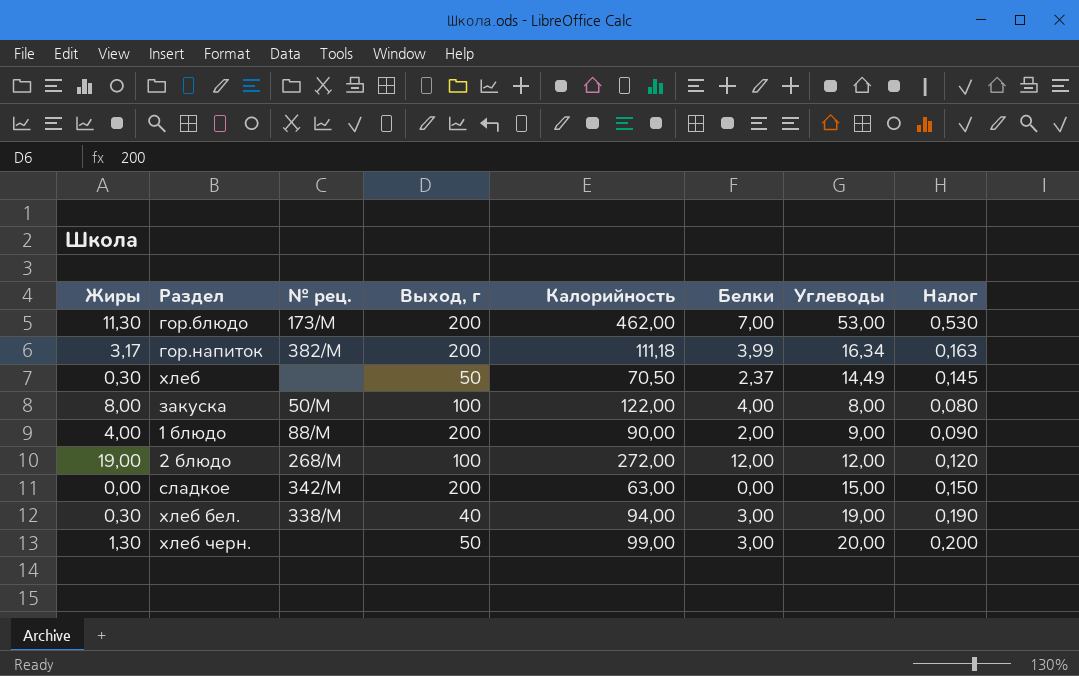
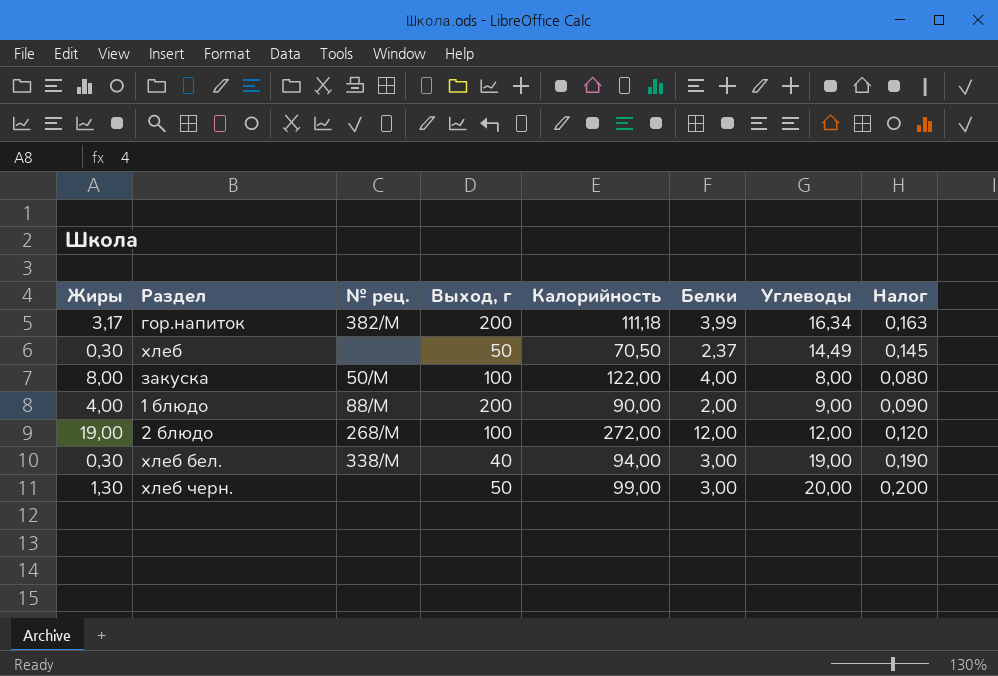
row гор.блюдо: 11,30 | 173/М | 200 | 462,00 | 7,00 | 53,00 | 0,530 -> none
row сладкое: 0,00 | 342/М | 200 | 63,00 | 0,00 | 15,00 | 0,150 -> none

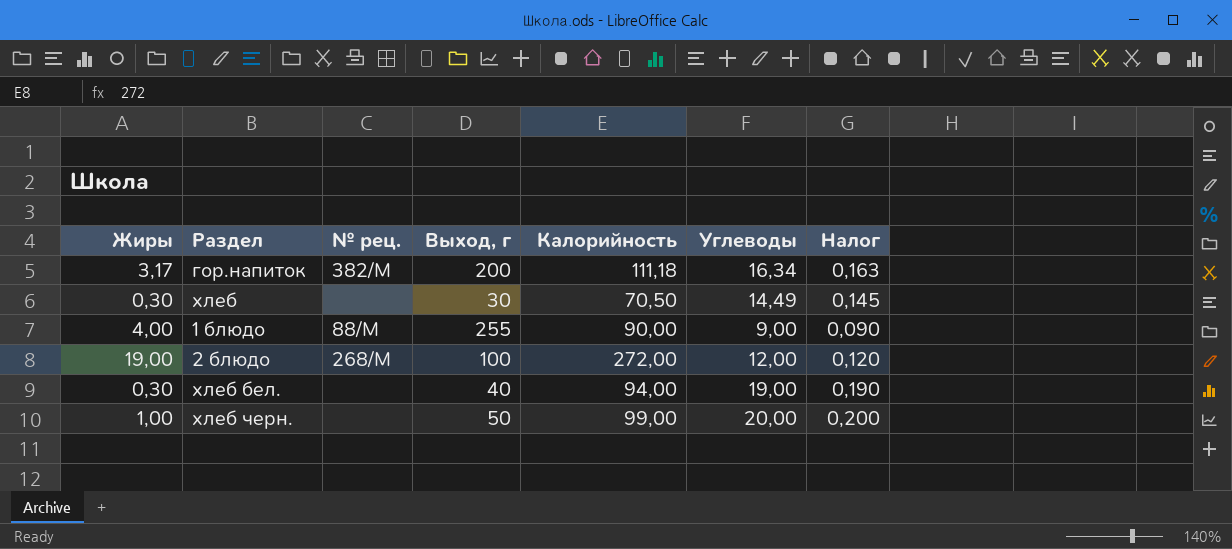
column Белки | position: 6 -> none
row закуска: 8,00 | 50/М | 100 | 122,00 | 4,00 | 8,00 | 0,080 -> none
хлеб | Выход, г: 50 -> 30
1 блюдо | Выход, г: 200 -> 255
хлеб бел. | № рец.: 338/М -> none
хлеб черн. | Жиры: 1,30 -> 1,00

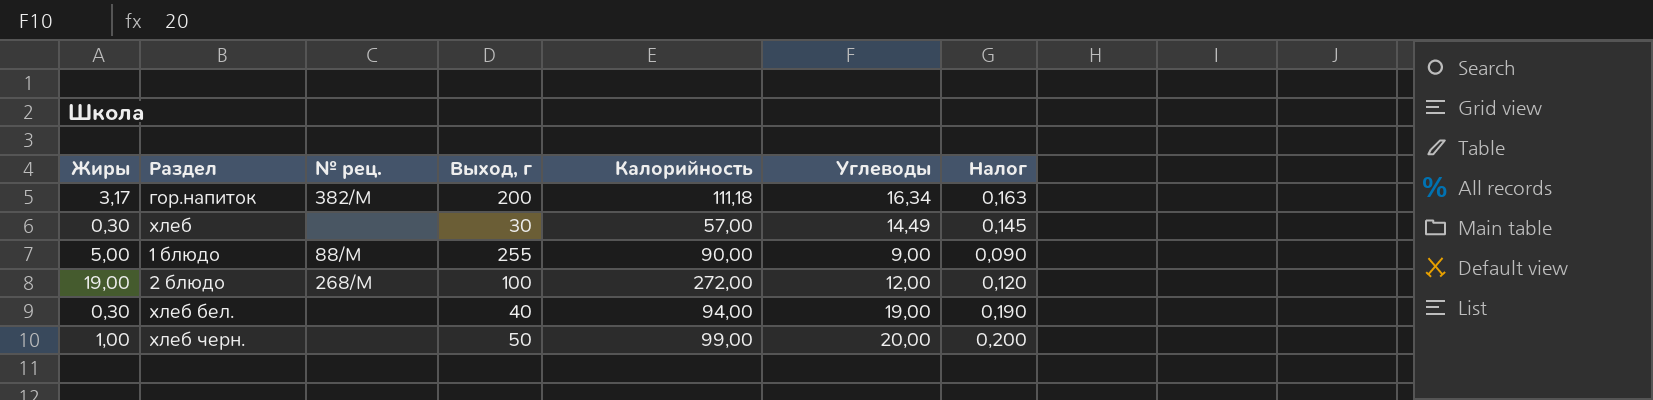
хлеб | Калорийность: 70,50 -> 57,00
1 блюдо | Жиры: 4,00 -> 5,00

